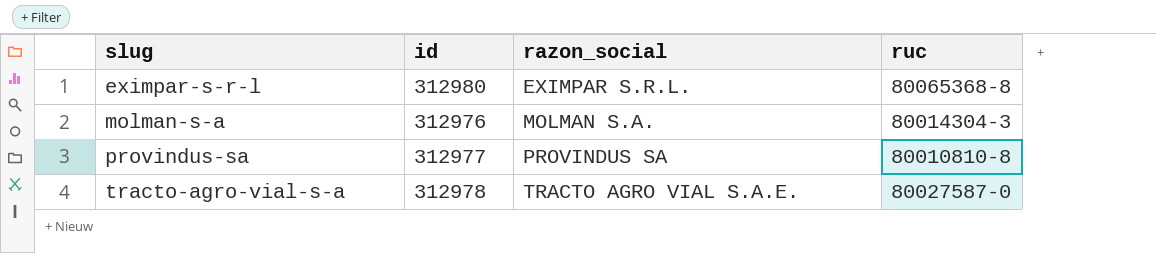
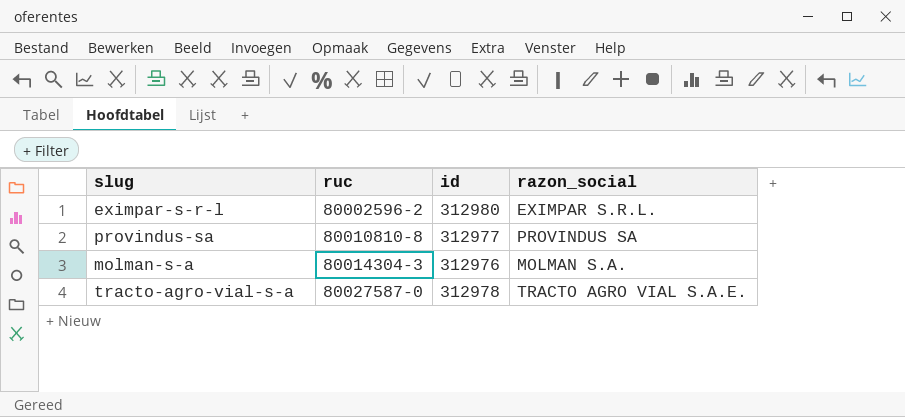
row order: slug ascending -> ruc ascending
column ruc | position: 4 -> 2
eximpar-s-r-l | ruc: 80065368-8 -> 80002596-2

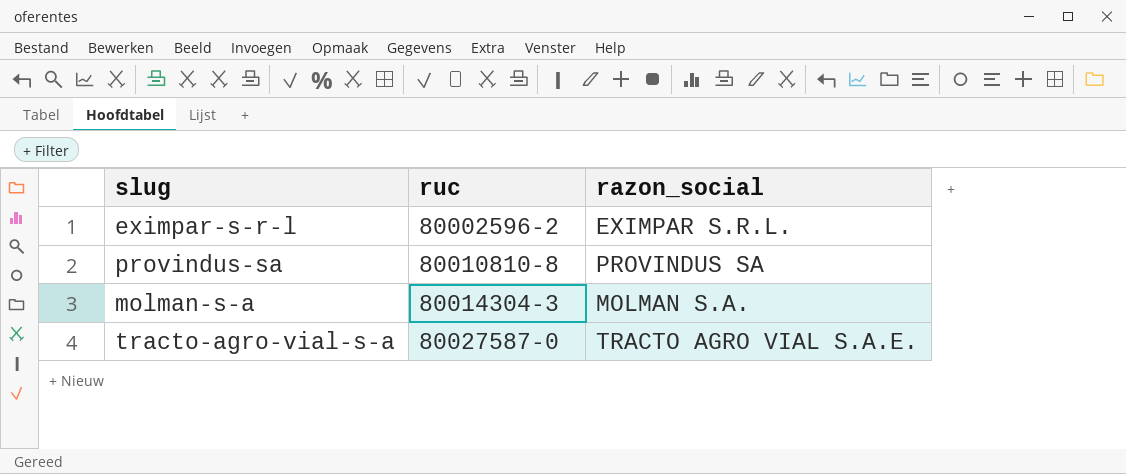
column id | position: 3 -> none

